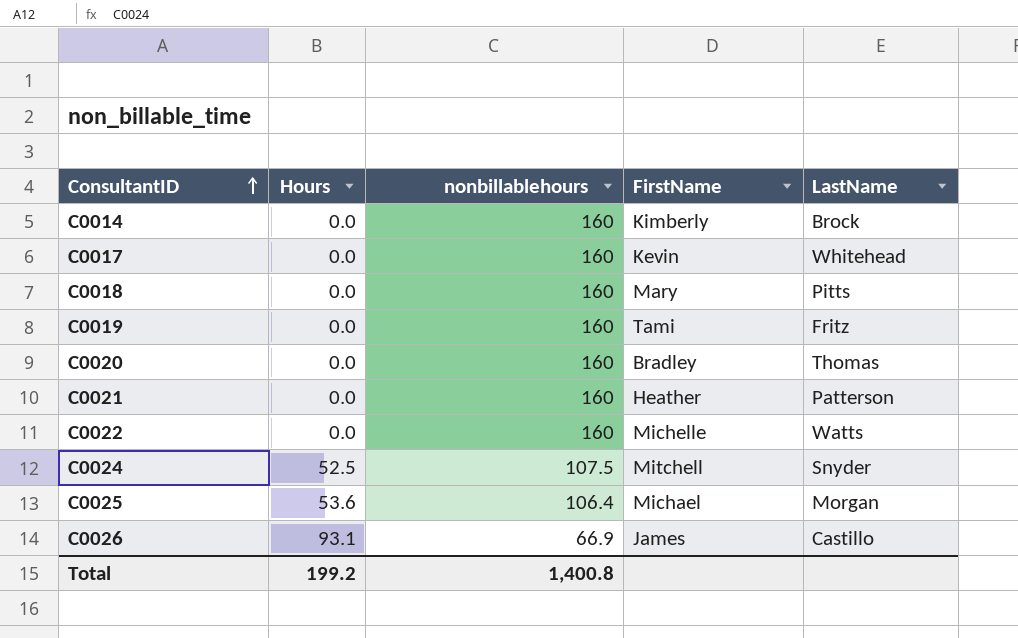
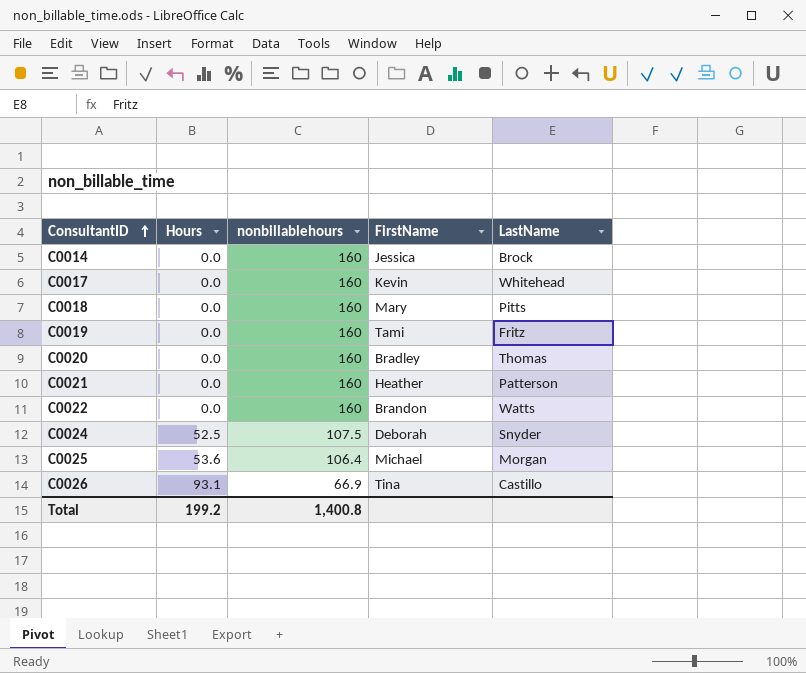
C0014 | FirstName: Kimberly -> Jessica
C0022 | FirstName: Michelle -> Brandon
C0024 | FirstName: Mitchell -> Deborah
C0026 | FirstName: James -> Tina

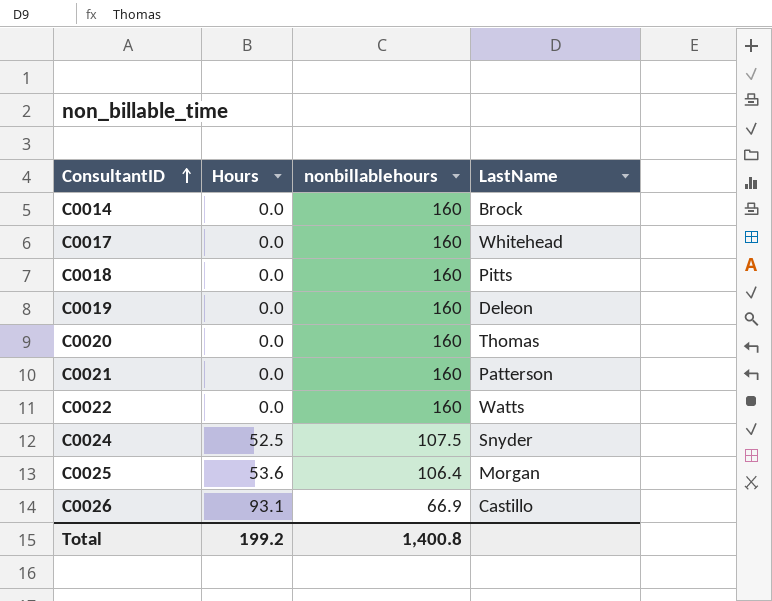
column FirstName | position: 4 -> none
C0019 | LastName: Fritz -> Deleon

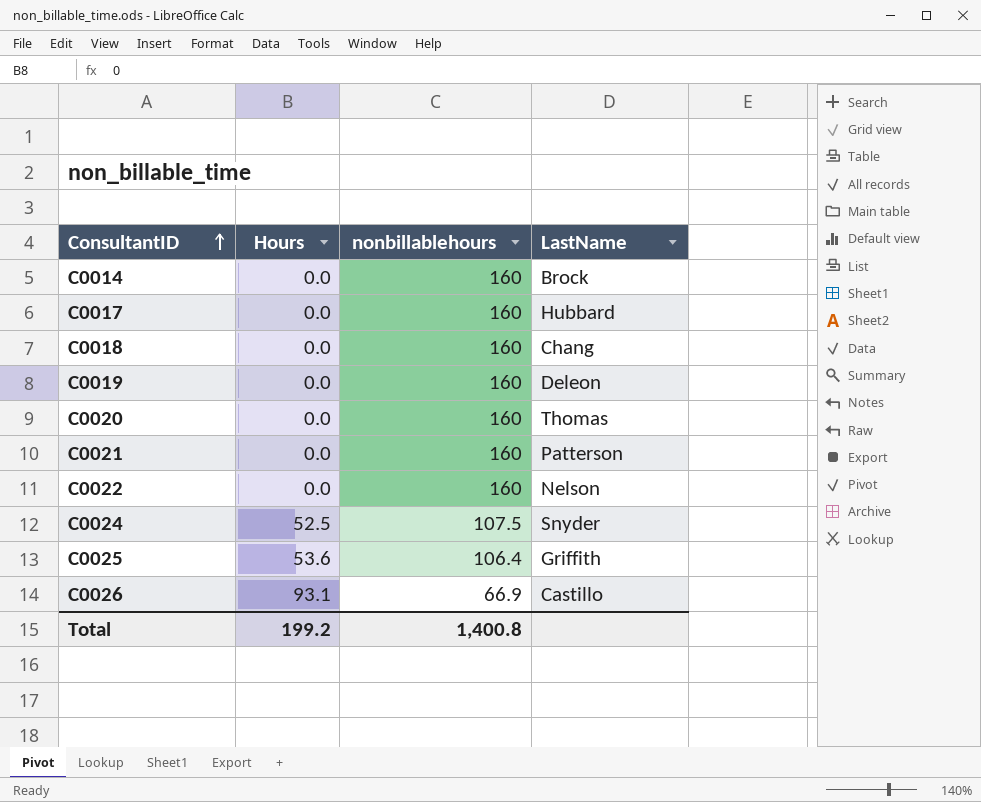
C0017 | LastName: Whitehead -> Hubbard
C0018 | LastName: Pitts -> Chang
C0022 | LastName: Watts -> Nelson
C0025 | LastName: Morgan -> Griffith

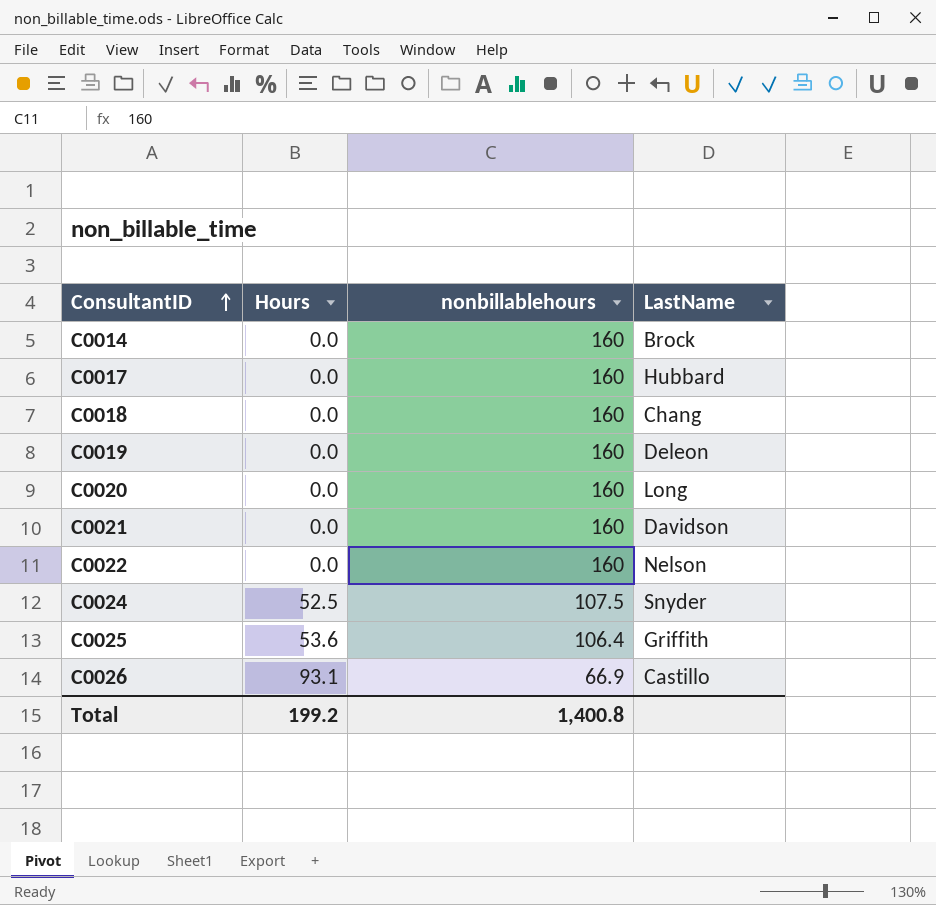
C0020 | LastName: Thomas -> Long
C0021 | LastName: Patterson -> Davidson

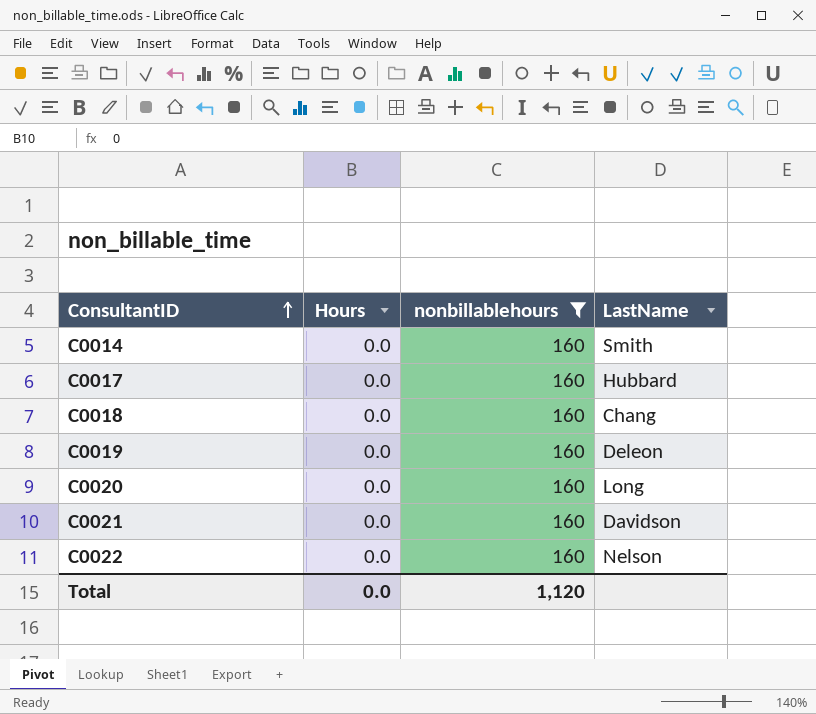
filter: none -> nonbillablehours = 160
C0014 | LastName: Brock -> Smith
Total | Hours: 199.2 -> 0.0
Total | nonbillablehours: 1,400.8 -> 1,120

